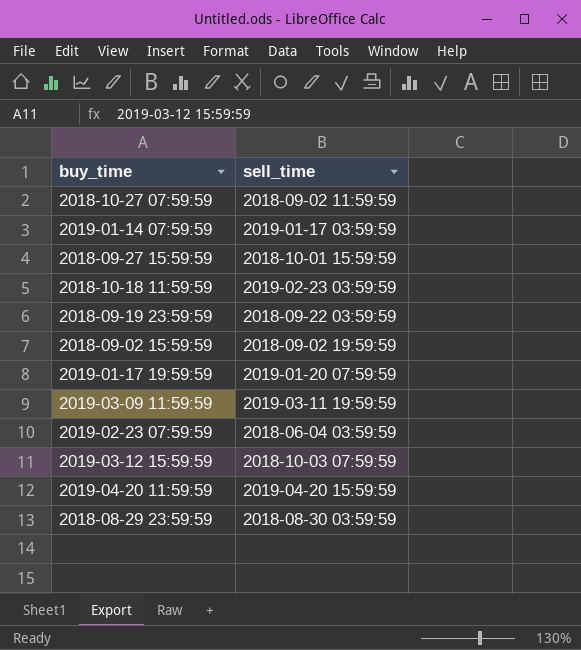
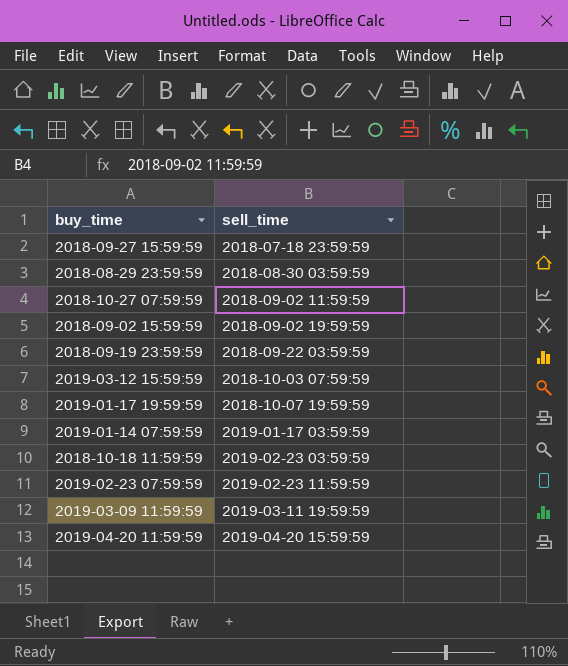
row order: none -> sell_time ascending
2018-09-27 15:59:59 | sell_time: 2018-10-01 15:59:59 -> 2018-07-18 23:59:59
2019-01-17 19:59:59 | sell_time: 2019-01-20 07:59:59 -> 2018-10-07 19:59:59
2019-02-23 07:59:59 | sell_time: 2018-06-04 03:59:59 -> 2019-02-23 11:59:59

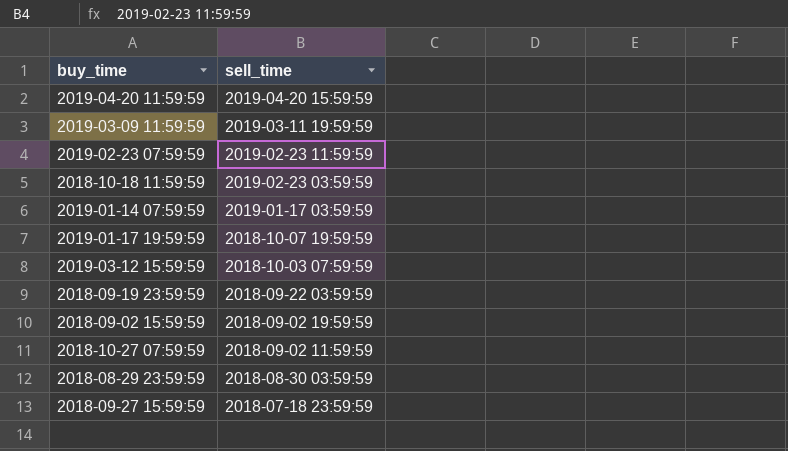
row order: sell_time ascending -> sell_time descending

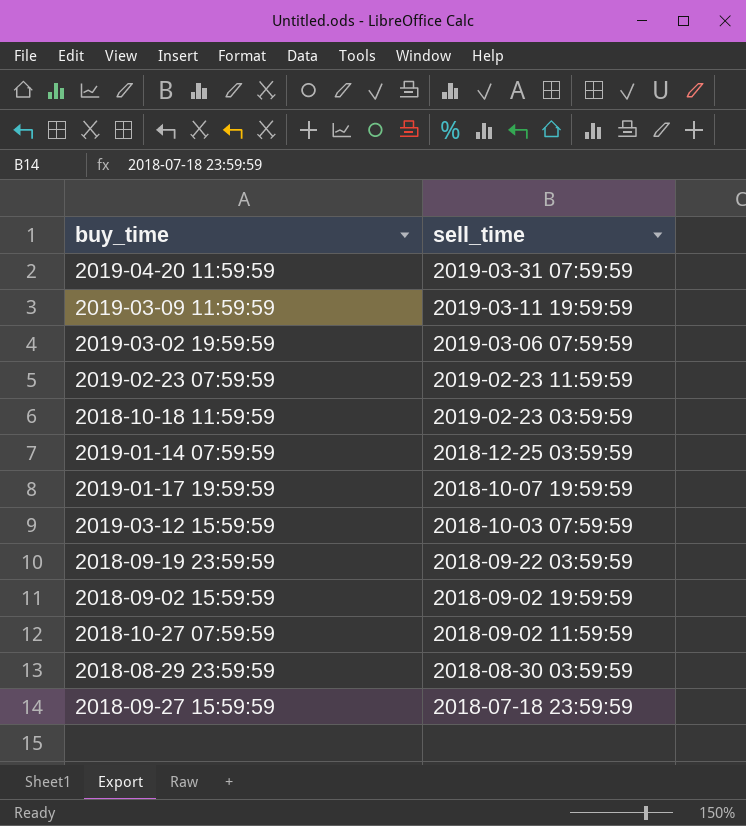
2019-04-20 11:59:59 | sell_time: 2019-04-20 15:59:59 -> 2019-03-31 07:59:59
row 2019-03-02 19:59:59: none -> 2019-03-06 07:59:59
2019-01-14 07:59:59 | sell_time: 2019-01-17 03:59:59 -> 2018-12-25 03:59:59

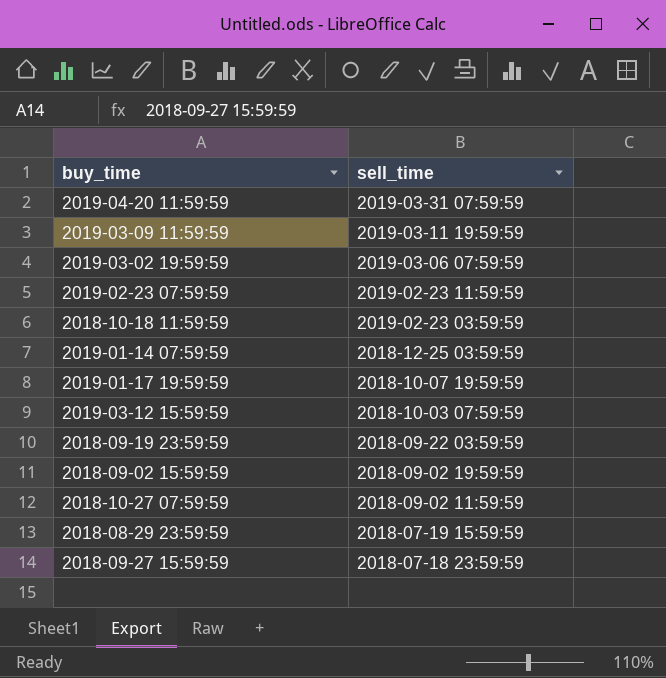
2018-08-29 23:59:59 | sell_time: 2018-08-30 03:59:59 -> 2018-07-19 15:59:59

